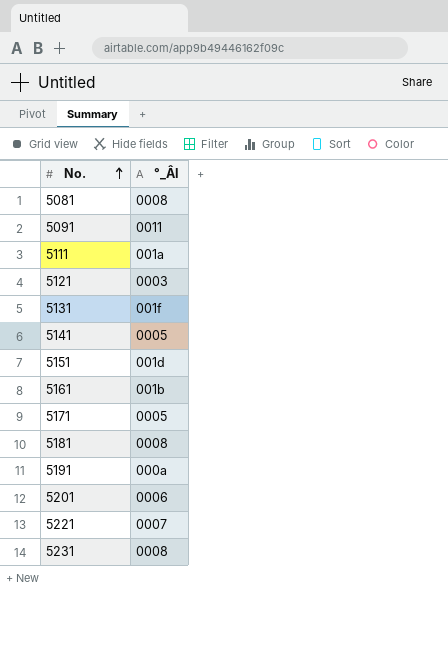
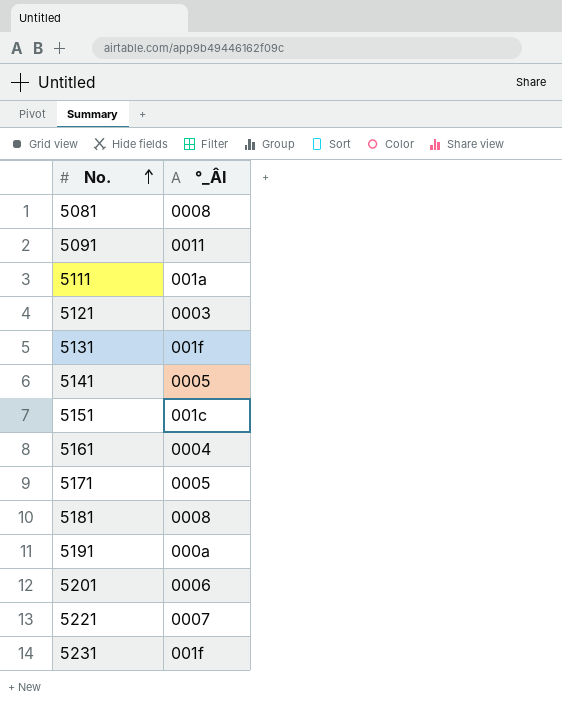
5151 | °_ÂI: 001d -> 001c
5161 | °_ÂI: 001b -> 0004
5231 | °_ÂI: 0008 -> 001f

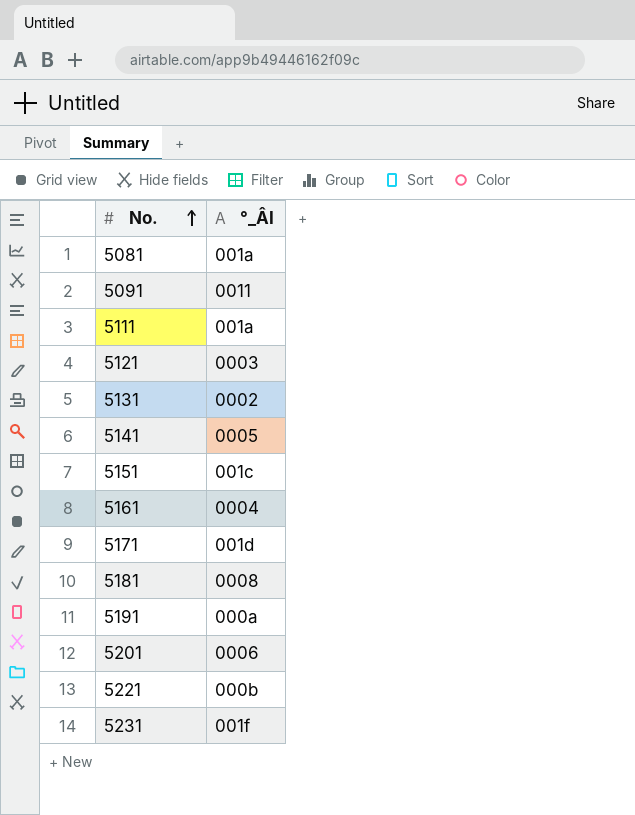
5081 | °_ÂI: 0008 -> 001a
5131 | °_ÂI: 001f -> 0002
5171 | °_ÂI: 0005 -> 001d
5221 | °_ÂI: 0007 -> 000b

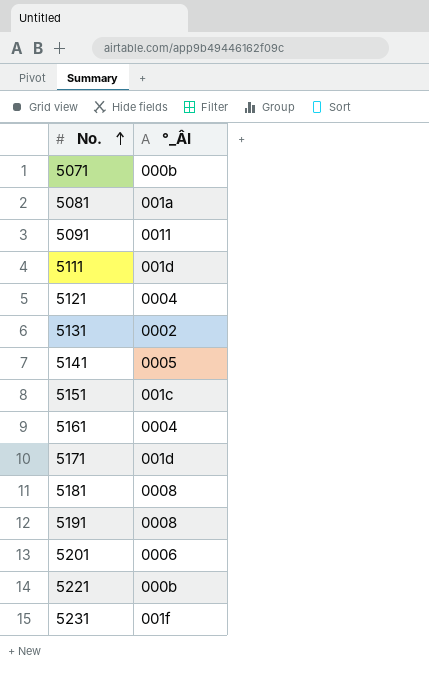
row 5071: none -> 000b
5111 | °_ÂI: 001a -> 001d
5121 | °_ÂI: 0003 -> 0004
5191 | °_ÂI: 000a -> 0008

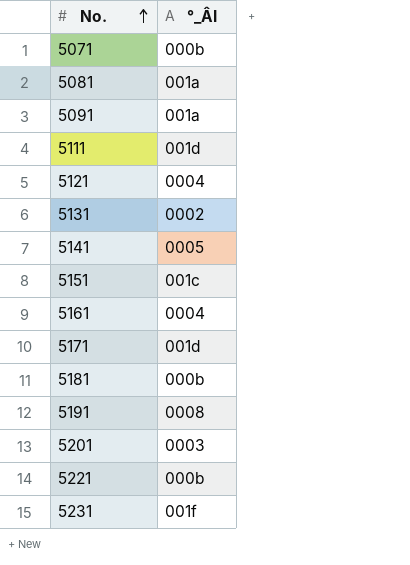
5091 | °_ÂI: 0011 -> 001a
5181 | °_ÂI: 0008 -> 000b
5201 | °_ÂI: 0006 -> 0003

